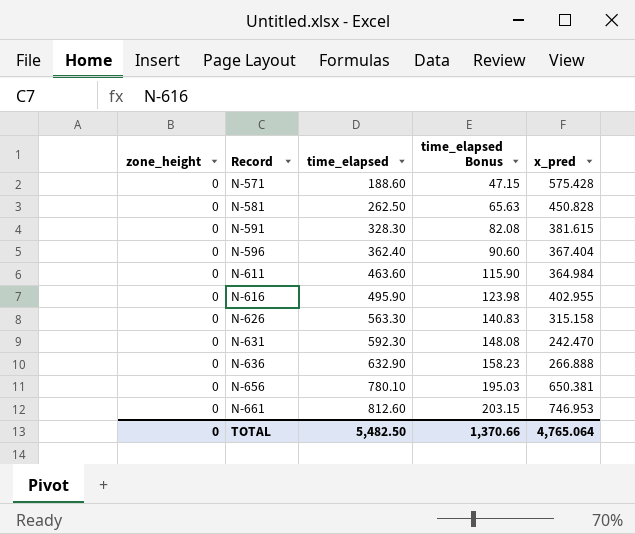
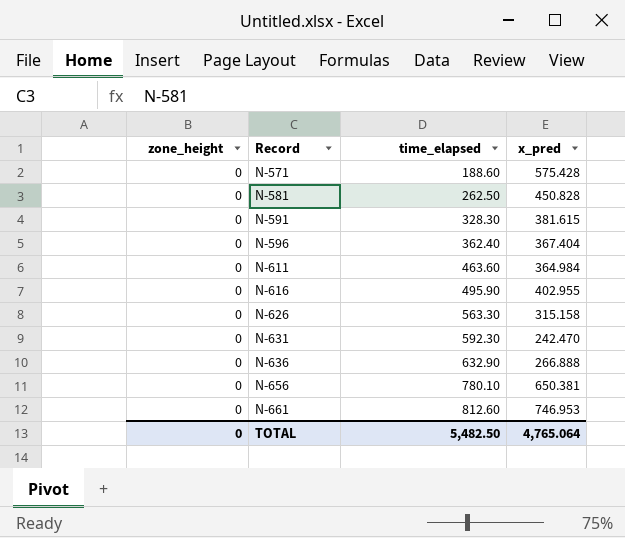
column time_elapsed Bonus | formula: [time_elapsed] * 0.25 -> none

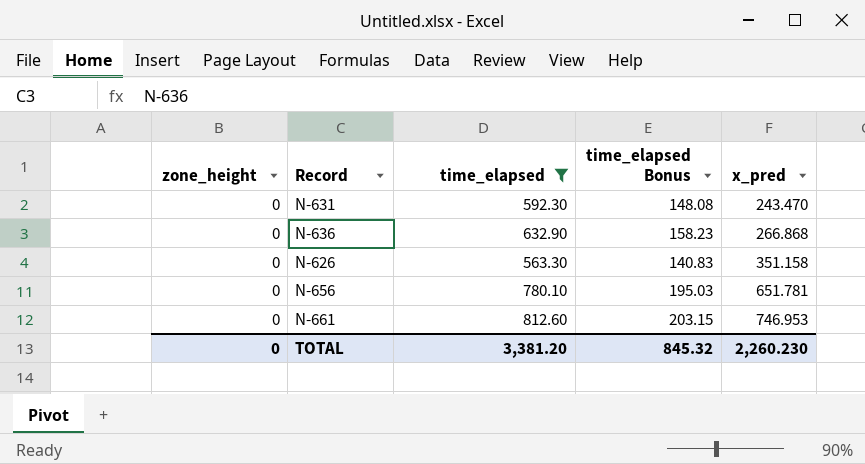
filter: none -> time_elapsed >= 563.30
row order: Record ascending -> x_pred ascending
column time_elapsed Bonus | formula: none -> [time_elapsed] * 0.25
N-631 | x_pred: 242.470 -> 243.470
N-636 | x_pred: 266.888 -> 266.868
N-626 | x_pred: 315.158 -> 351.158
N-656 | x_pred: 650.381 -> 651.781
TOTAL | time_elapsed: 5,482.50 -> 3,381.20
TOTAL | x_pred: 4,765.064 -> 2,260.230

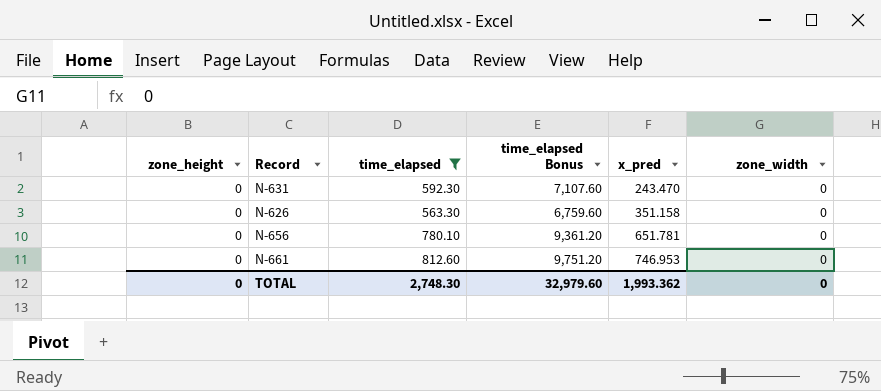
column time_elapsed Bonus | formula: [time_elapsed] * 0.25 -> [time_elapsed] * 12
column zone_width | position: none -> 6
row N-636: 0 | 632.90 | 158.23 | 266.868 -> none
TOTAL | time_elapsed: 3,381.20 -> 2,748.30
TOTAL | time_elapsed Bonus: 845.32 -> 32,979.60
TOTAL | x_pred: 2,260.230 -> 1,993.362

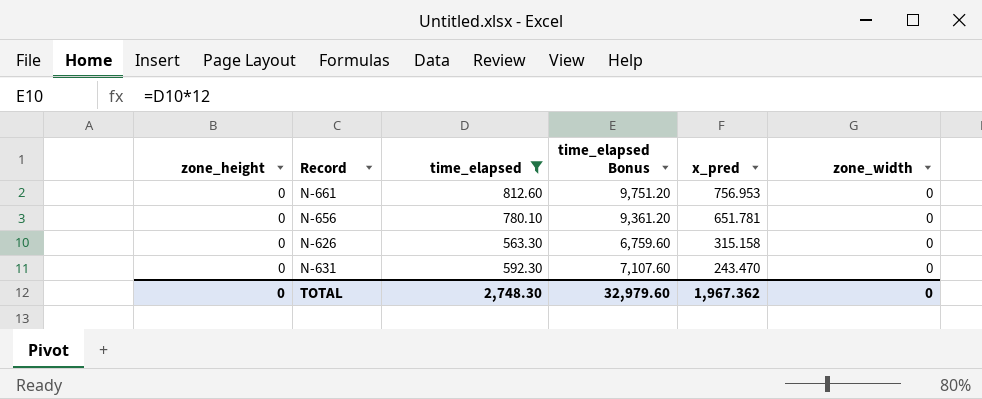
row order: x_pred ascending -> x_pred descending
N-661 | x_pred: 746.953 -> 756.953
N-626 | x_pred: 351.158 -> 315.158
TOTAL | x_pred: 1,993.362 -> 1,967.362

